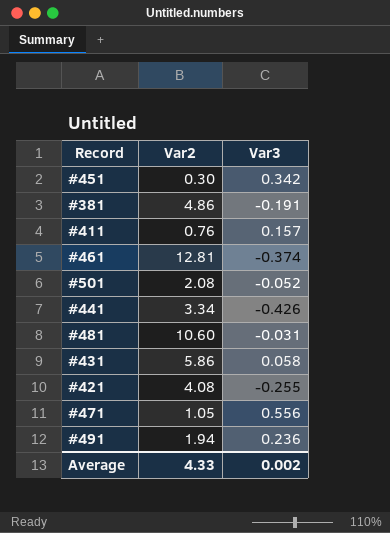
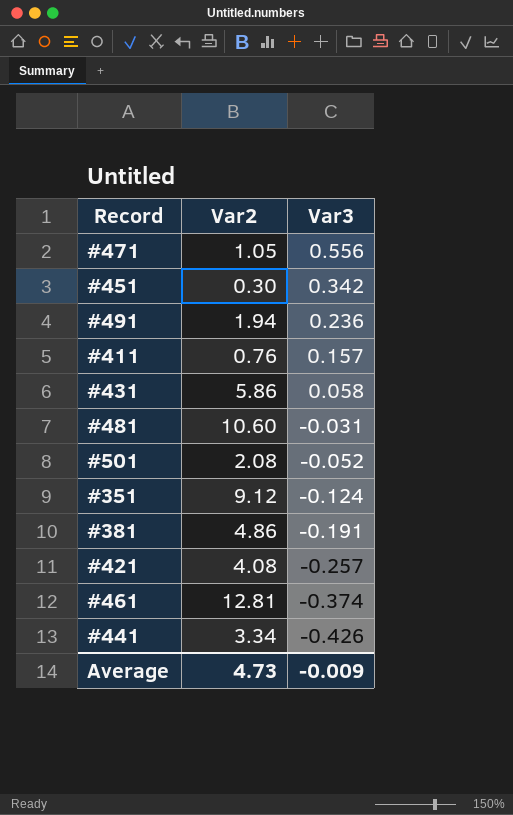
row order: none -> Var3 descending
row #351: none -> 9.12 | -0.124
#421 | Var3: -0.255 -> -0.257
Average | Var2: 4.33 -> 4.73
Average | Var3: 0.002 -> -0.009

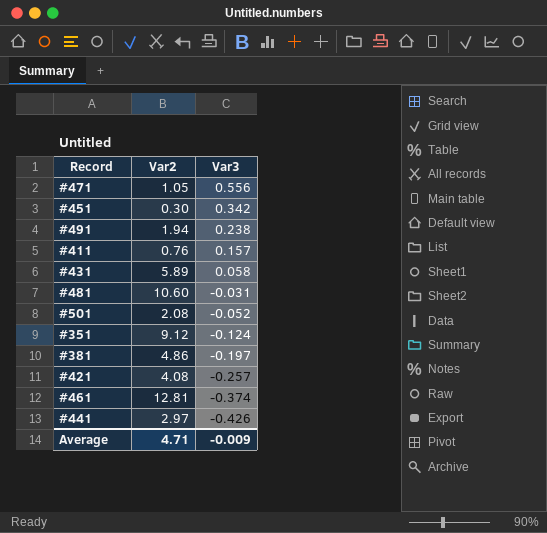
#491 | Var3: 0.236 -> 0.238
#431 | Var2: 5.86 -> 5.89
#381 | Var3: -0.191 -> -0.197
#441 | Var2: 3.34 -> 2.97
Average | Var2: 4.73 -> 4.71

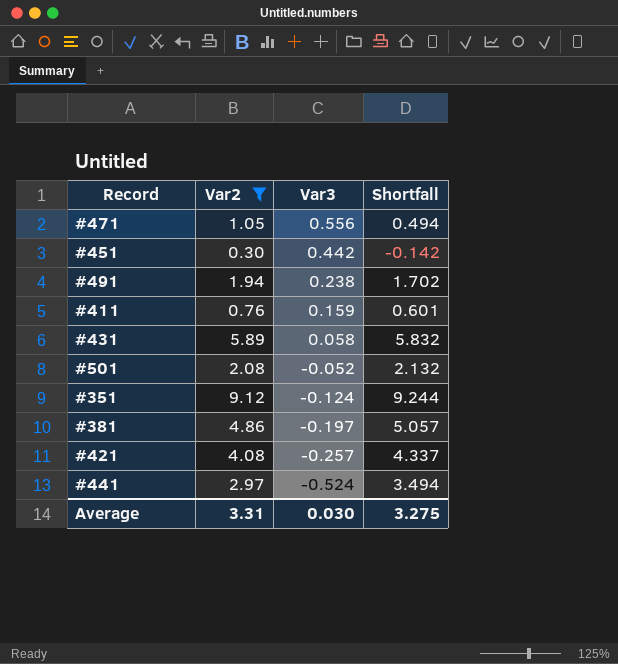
filter: none -> Var2 <= 9.12
column Shortfall | formula: none -> [Var2] - [Var3]
#451 | Var3: 0.342 -> 0.442
#411 | Var3: 0.157 -> 0.159
#441 | Var3: -0.426 -> -0.524
Average | Var2: 4.71 -> 3.31
Average | Var3: -0.009 -> 0.030

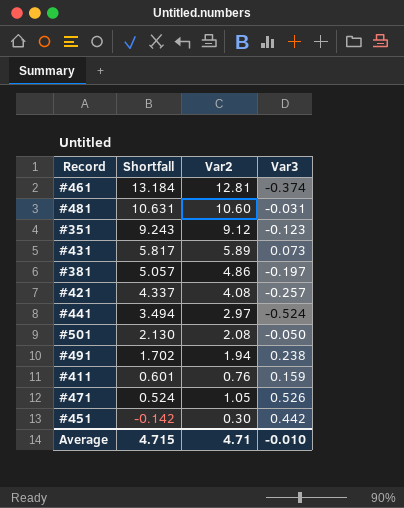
filter: Var2 <= 9.12 -> none
row order: Var3 descending -> Shortfall descending
column Shortfall | position: 4 -> 2
#351 | Shortfall: 9.244 -> 9.243
#351 | Var3: -0.124 -> -0.123
#431 | Shortfall: 5.832 -> 5.817
#431 | Var3: 0.058 -> 0.073
#501 | Shortfall: 2.132 -> 2.130
#501 | Var3: -0.052 -> -0.050
#471 | Shortfall: 0.494 -> 0.524
#471 | Var3: 0.556 -> 0.526
Average | Shortfall: 3.275 -> 4.715
Average | Var2: 3.31 -> 4.71
Average | Var3: 0.030 -> -0.010

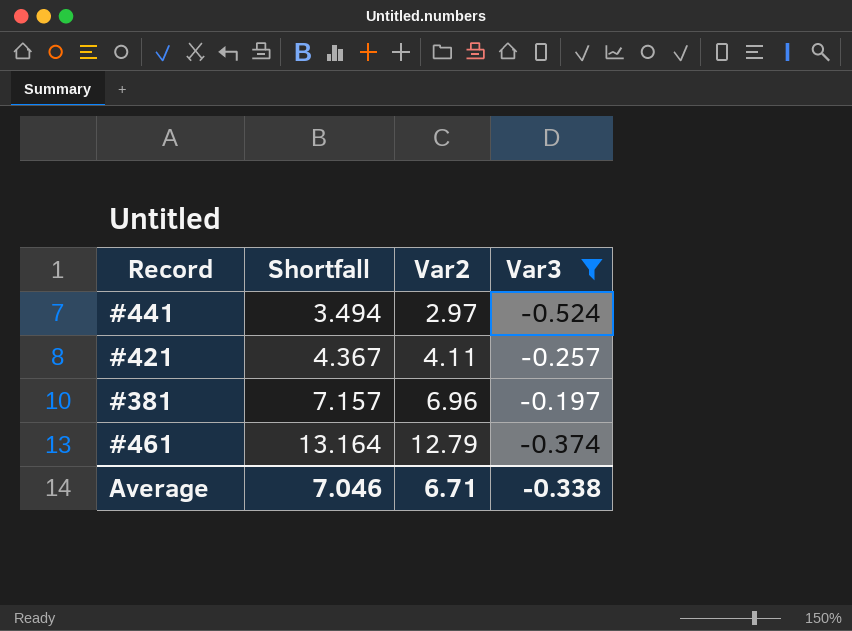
filter: none -> Var3 <= -0.197
row order: Shortfall descending -> Shortfall ascending
#421 | Shortfall: 4.337 -> 4.367
#421 | Var2: 4.08 -> 4.11
#381 | Shortfall: 5.057 -> 7.157
#381 | Var2: 4.86 -> 6.96
#461 | Shortfall: 13.184 -> 13.164
#461 | Var2: 12.81 -> 12.79
Average | Shortfall: 4.715 -> 7.046
Average | Var2: 4.71 -> 6.71
Average | Var3: -0.010 -> -0.338

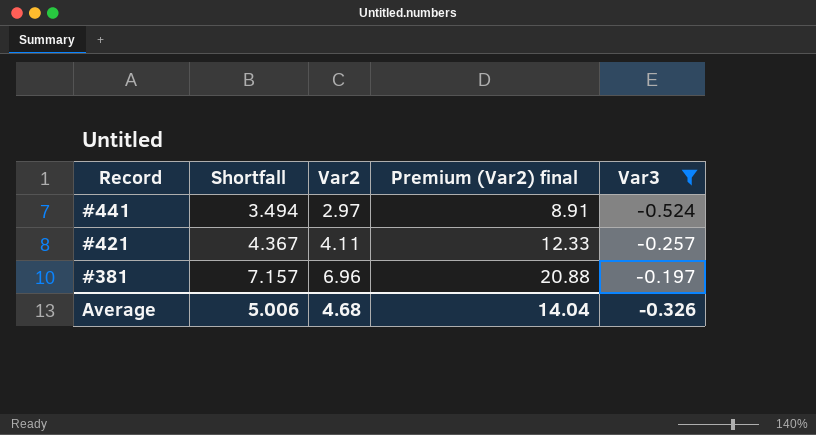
column Premium (Var2) final | formula: none -> [Var2] * 3
row #461: 13.164 | 12.79 | -0.374 -> none
Average | Shortfall: 7.046 -> 5.006
Average | Var2: 6.71 -> 4.68
Average | Var3: -0.338 -> -0.326

